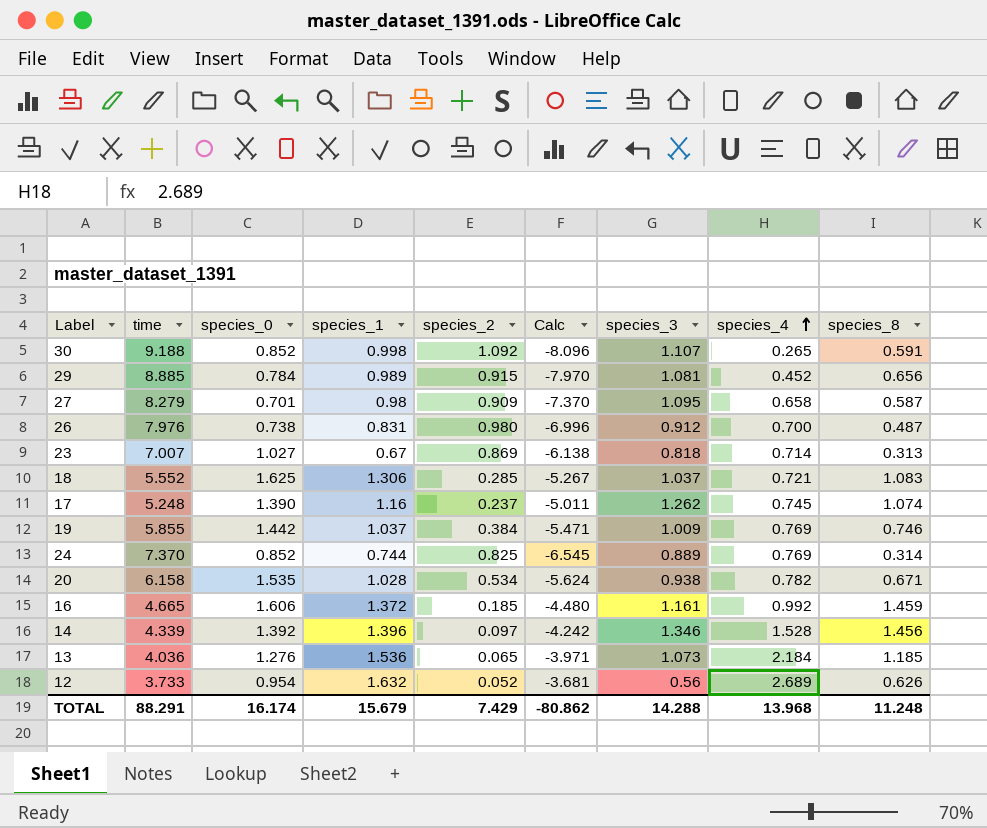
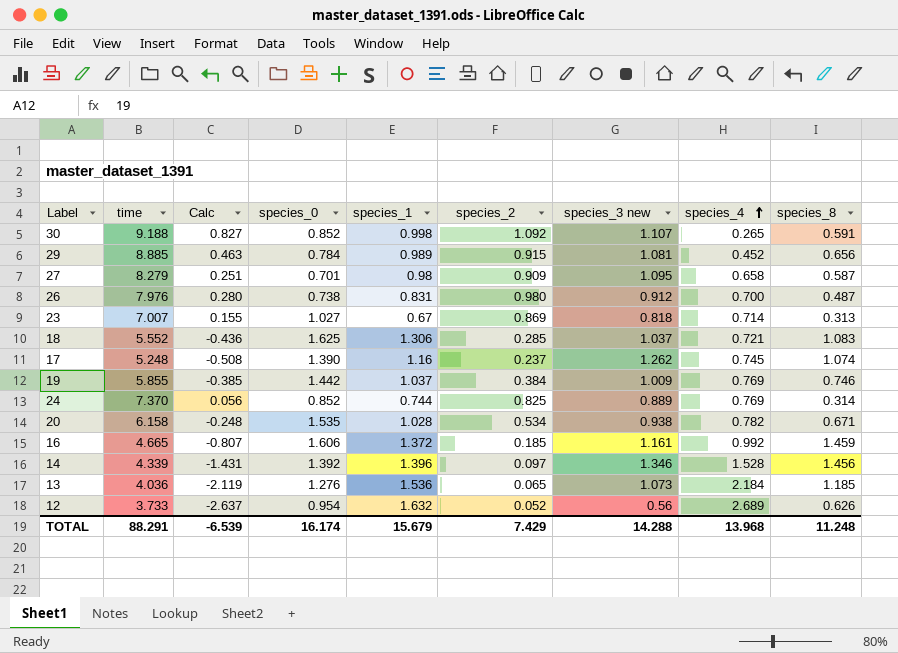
column Calc | formula: [species_2] - [time] -> [species_2] - [species_4]
column Calc | position: 6 -> 3
column name: species_3 -> species_3 new
TOTAL | Calc: -80.862 -> -6.539

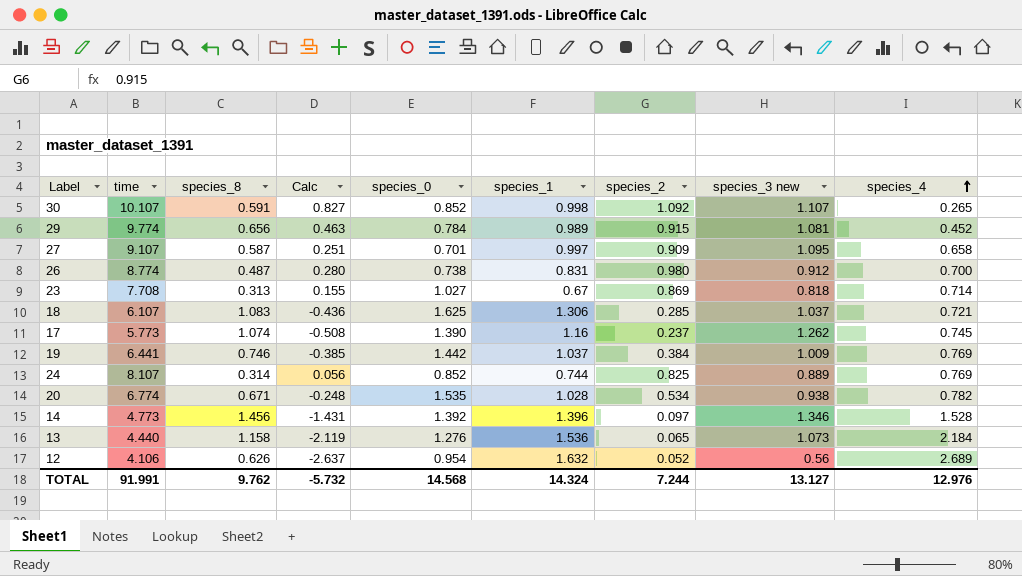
column species_8 | position: 9 -> 3
row 16: 4.665 | -0.807 | 1.606 | 1.372 | 0.185 | 1.161 | 0.992 | 1.459 -> none
30 | time: 9.188 -> 10.107
29 | time: 8.885 -> 9.774
27 | time: 8.279 -> 9.107
27 | species_1: 0.98 -> 0.997
26 | time: 7.976 -> 8.774
23 | time: 7.007 -> 7.708
18 | time: 5.552 -> 6.107
17 | time: 5.248 -> 5.773
19 | time: 5.855 -> 6.441
24 | time: 7.370 -> 8.107
20 | time: 6.158 -> 6.774
14 | time: 4.339 -> 4.773
13 | time: 4.036 -> 4.440
13 | species_8: 1.185 -> 1.158
12 | time: 3.733 -> 4.106
TOTAL | time: 88.291 -> 91.991
TOTAL | species_8: 11.248 -> 9.762
TOTAL | Calc: -6.539 -> -5.732
TOTAL | species_0: 16.174 -> 14.568
TOTAL | species_1: 15.679 -> 14.324
TOTAL | species_2: 7.429 -> 7.244
TOTAL | species_3 new: 14.288 -> 13.127
TOTAL | species_4: 13.968 -> 12.976

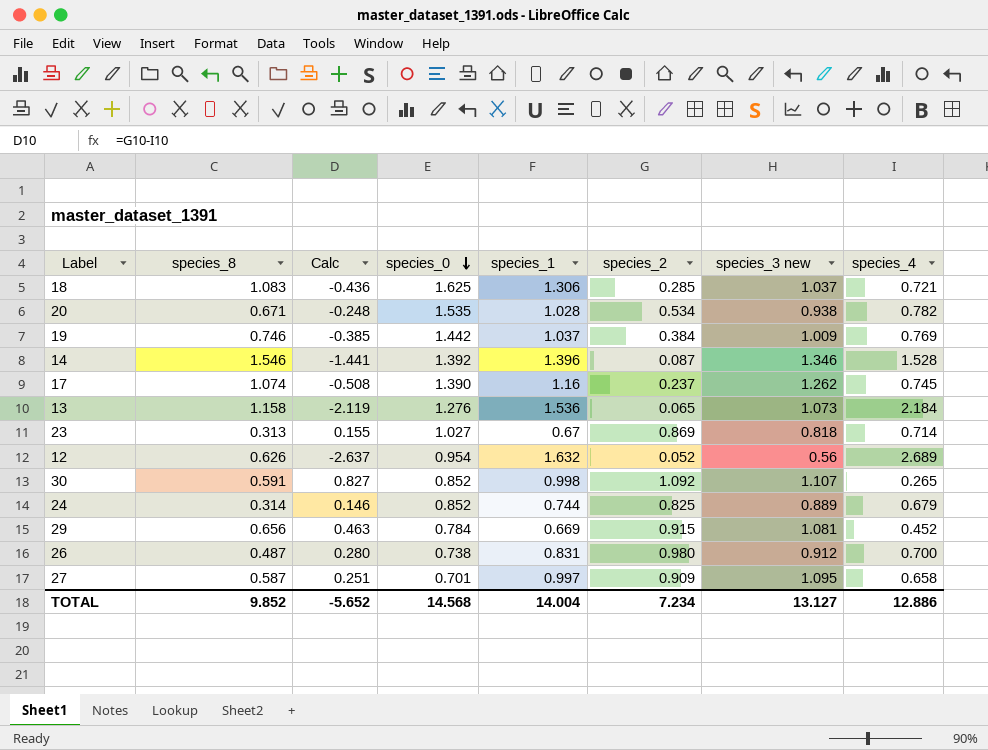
row order: species_4 ascending -> species_0 descending
column time | position: 2 -> none
14 | species_8: 1.456 -> 1.546
14 | Calc: -1.431 -> -1.441
14 | species_2: 0.097 -> 0.087
24 | Calc: 0.056 -> 0.146
24 | species_4: 0.769 -> 0.679
29 | species_1: 0.989 -> 0.669
TOTAL | species_8: 9.762 -> 9.852
TOTAL | Calc: -5.732 -> -5.652
TOTAL | species_1: 14.324 -> 14.004
TOTAL | species_2: 7.244 -> 7.234
TOTAL | species_4: 12.976 -> 12.886

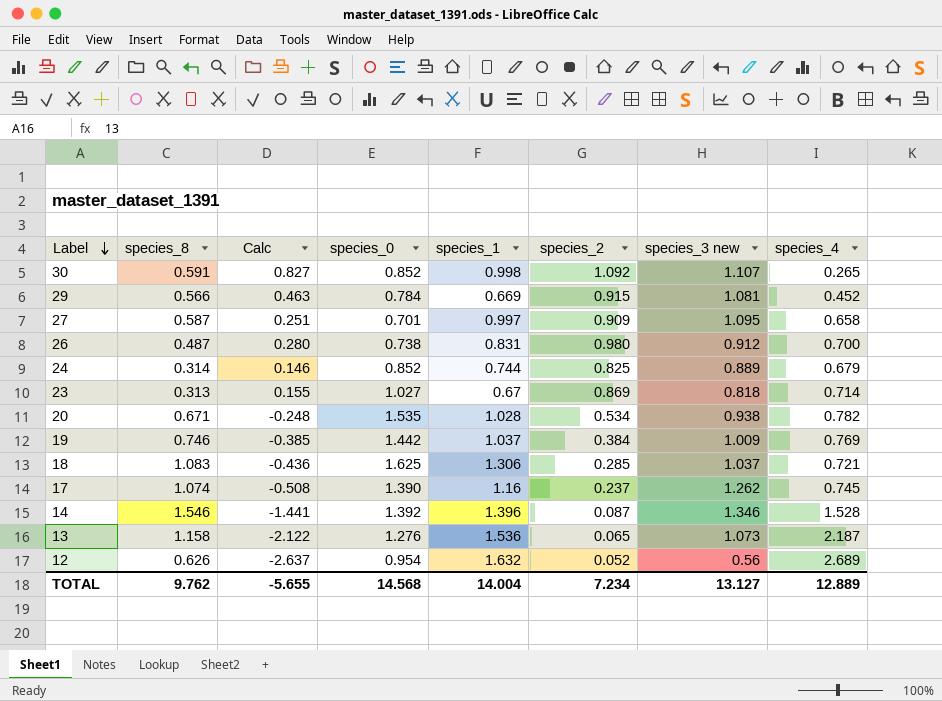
row order: species_0 descending -> Label descending
29 | species_8: 0.656 -> 0.566
13 | Calc: -2.119 -> -2.122
13 | species_4: 2.184 -> 2.187
TOTAL | species_8: 9.852 -> 9.762
TOTAL | Calc: -5.652 -> -5.655
TOTAL | species_4: 12.886 -> 12.889

